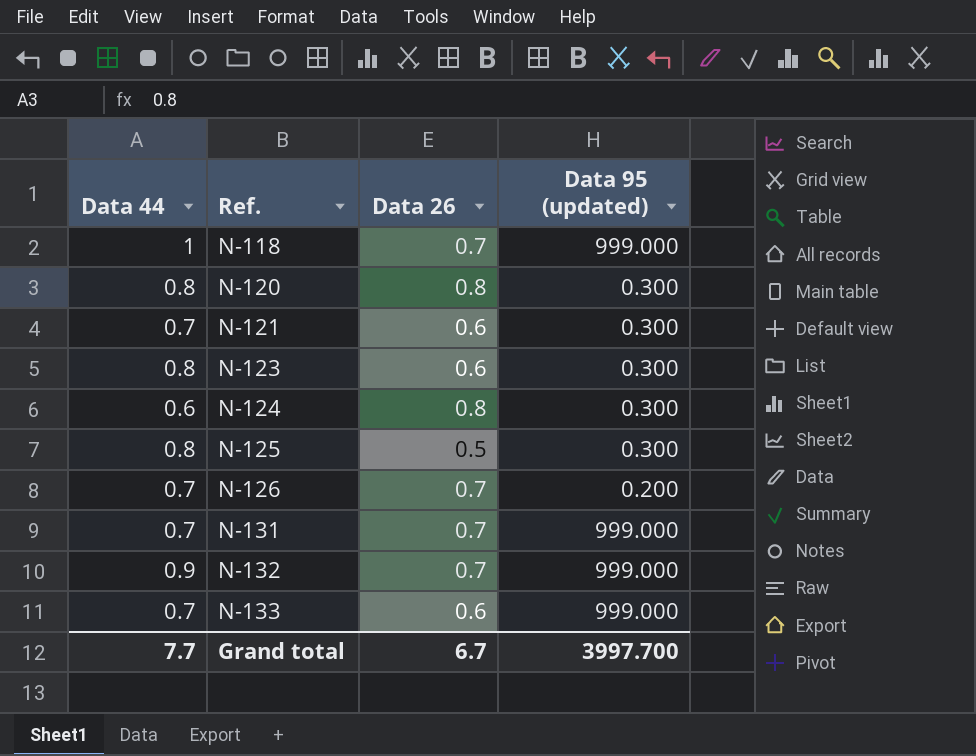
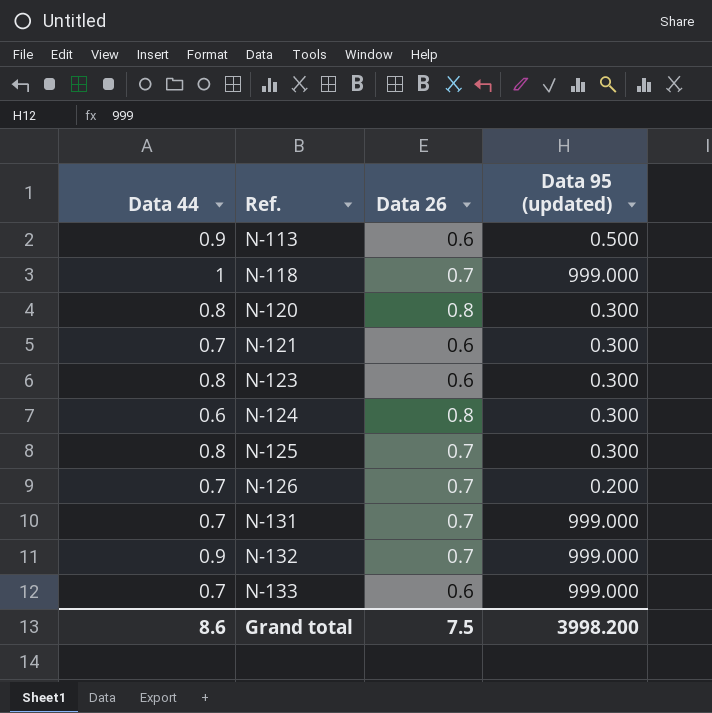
row N-113: none -> 0.9 | 0.6 | 0.500
N-125 | Data 26: 0.5 -> 0.7
Grand total | Data 44: 7.7 -> 8.6
Grand total | Data 26: 6.7 -> 7.5
Grand total | Data 95 (updated): 3997.700 -> 3998.200

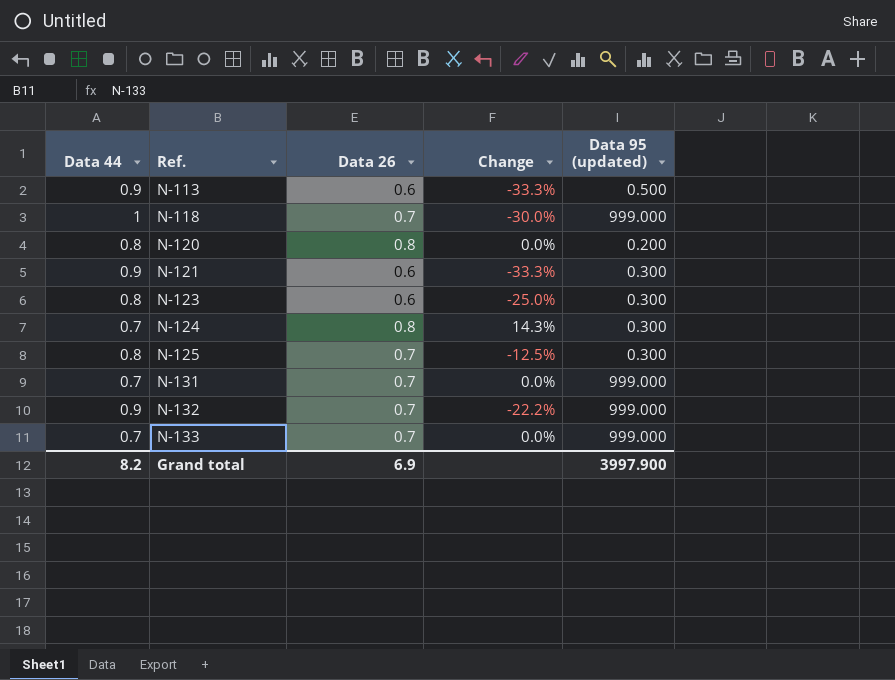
column Change | formula: none -> ([Data 26] - [Data 44]) / [Data 44]
row N-126: 0.7 | 0.7 | 0.200 -> none
N-120 | Data 95 (updated): 0.300 -> 0.200
N-121 | Data 44: 0.7 -> 0.9
N-124 | Data 44: 0.6 -> 0.7
N-133 | Data 26: 0.6 -> 0.7
Grand total | Data 44: 8.6 -> 8.2
Grand total | Data 26: 7.5 -> 6.9
Grand total | Data 95 (updated): 3998.200 -> 3997.900

